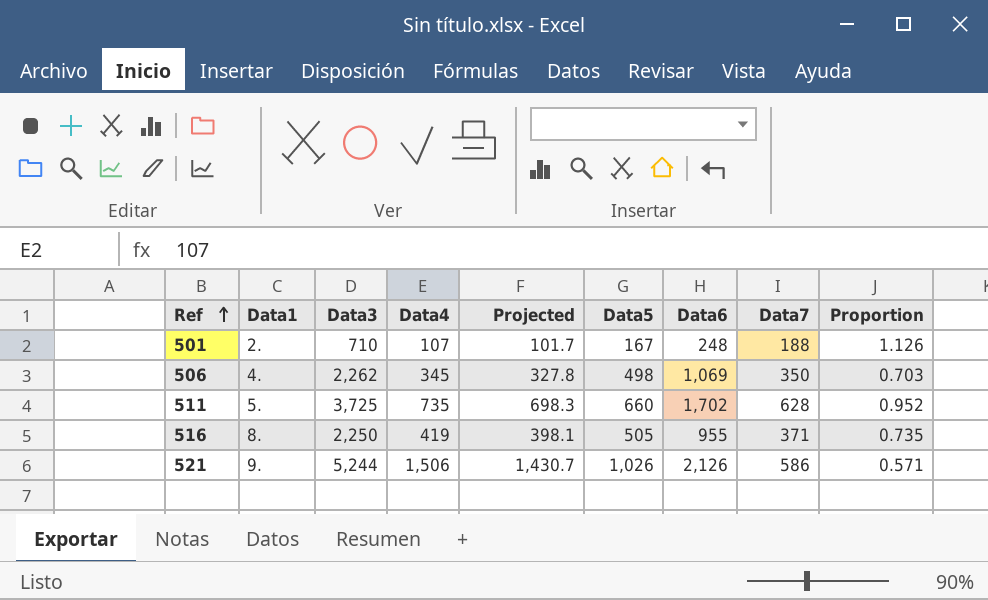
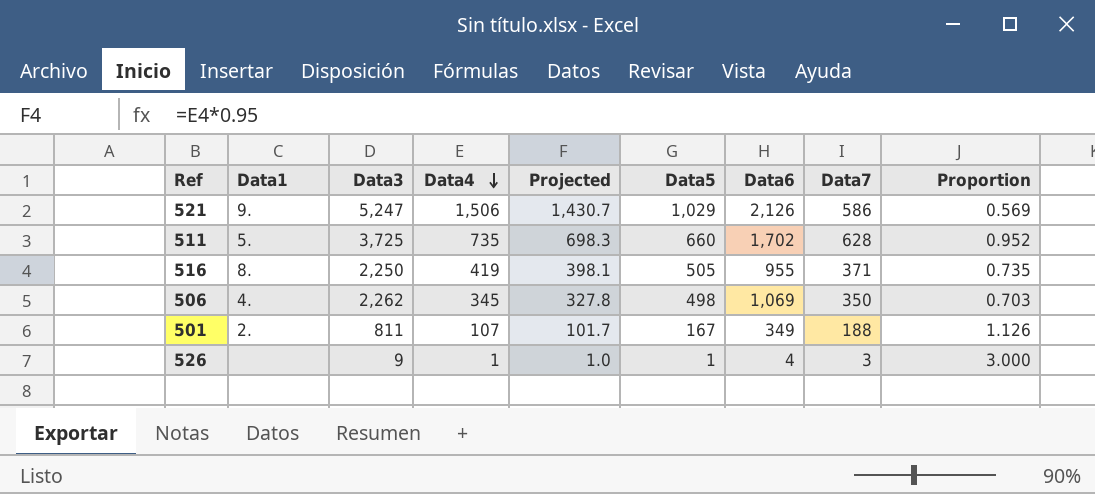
row order: Ref ascending -> Data4 descending
521 | Data3: 5,244 -> 5,247
521 | Data5: 1,026 -> 1,029
521 | Proportion: 0.571 -> 0.569
501 | Data3: 710 -> 811
501 | Data6: 248 -> 349
row 526: none -> none | 9 | 1 | 1.0 | 1 | 4 | 3 | 3.000

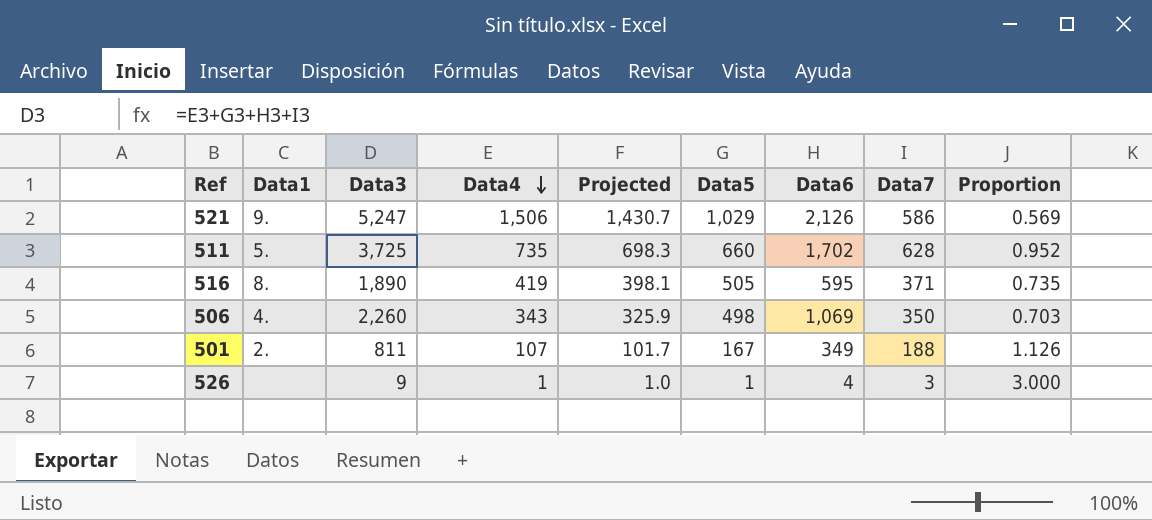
516 | Data3: 2,250 -> 1,890
516 | Data6: 955 -> 595
506 | Data3: 2,262 -> 2,260
506 | Data4: 345 -> 343
506 | Projected: 327.8 -> 325.9

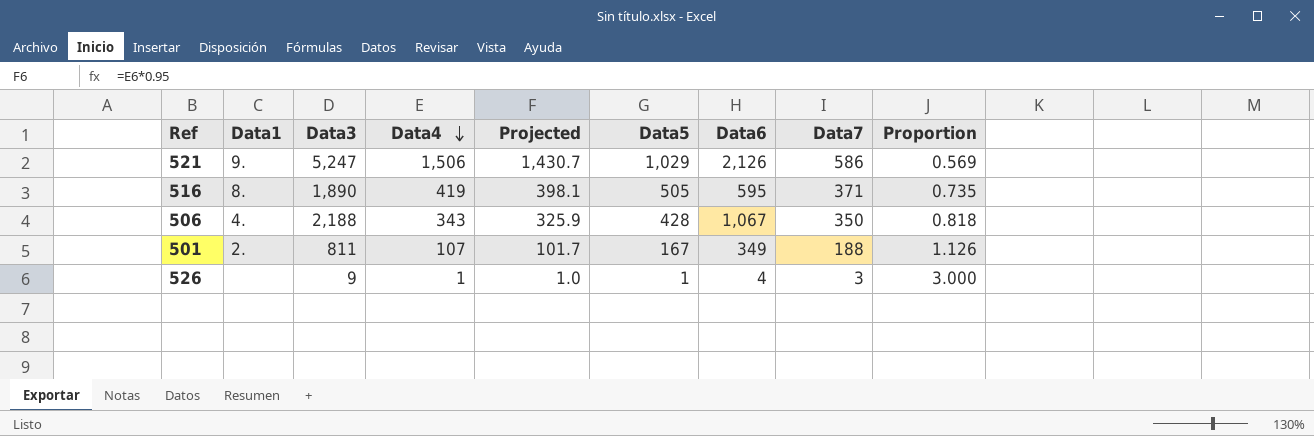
row 511: 5. | 3,725 | 735 | 698.3 | 660 | 1,702 | 628 | 0.952 -> none
506 | Data3: 2,260 -> 2,188
506 | Data5: 498 -> 428
506 | Data6: 1,069 -> 1,067
506 | Proportion: 0.703 -> 0.818

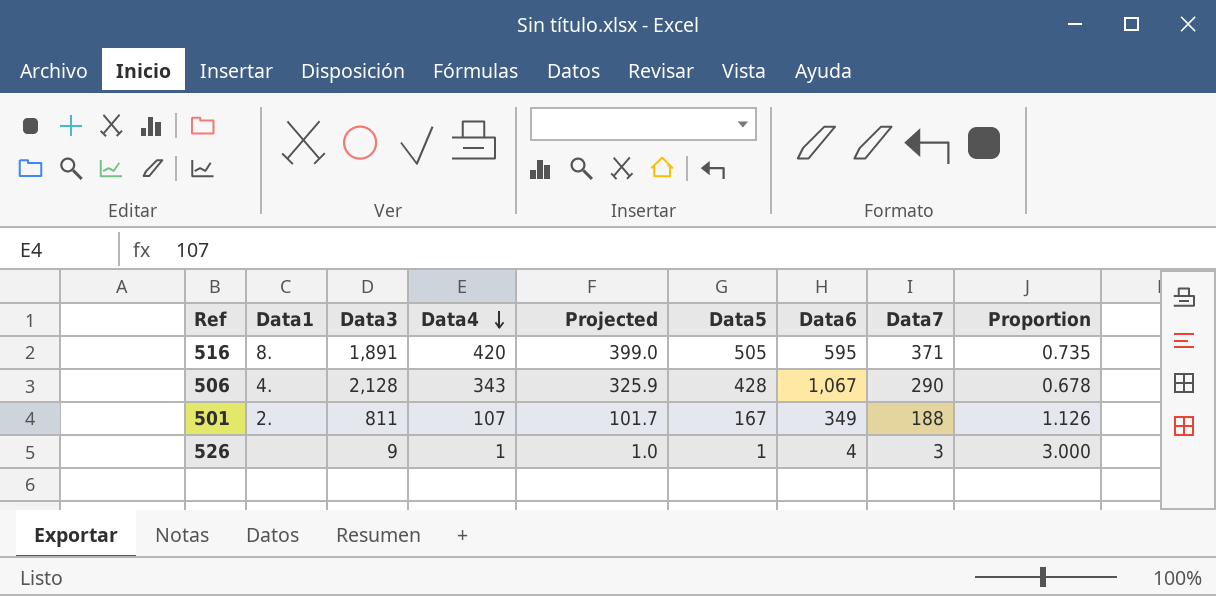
row 521: 9. | 5,247 | 1,506 | 1,430.7 | 1,029 | 2,126 | 586 | 0.569 -> none
516 | Data3: 1,890 -> 1,891
516 | Data4: 419 -> 420
516 | Projected: 398.1 -> 399.0
506 | Data3: 2,188 -> 2,128
506 | Data7: 350 -> 290
506 | Proportion: 0.818 -> 0.678

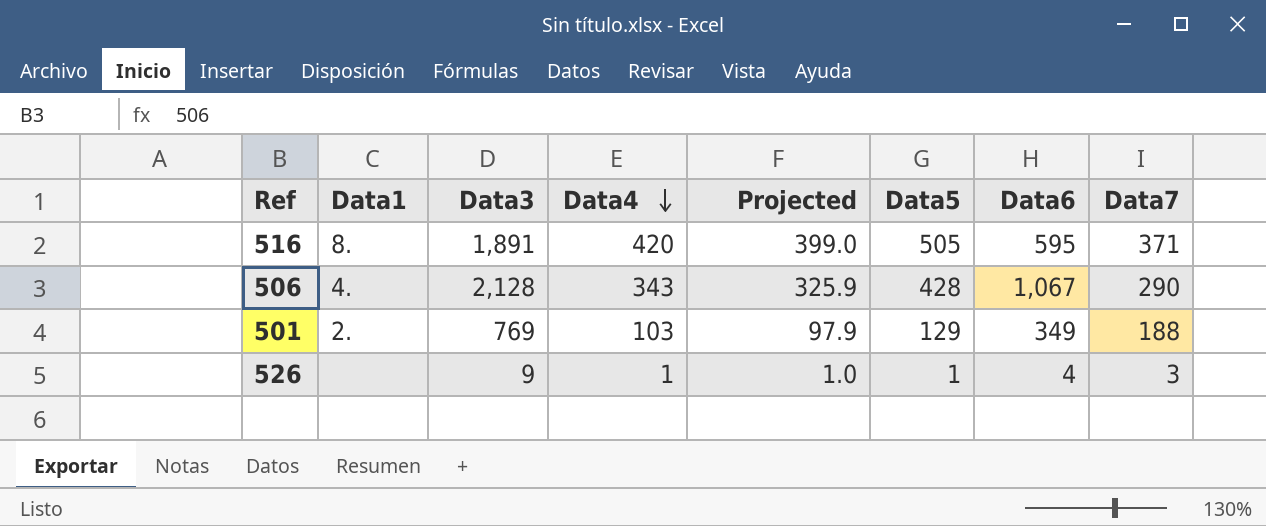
column Proportion | formula: [Data7] / [Data5] -> none
501 | Data3: 811 -> 769
501 | Data4: 107 -> 103
501 | Projected: 101.7 -> 97.9
501 | Data5: 167 -> 129

